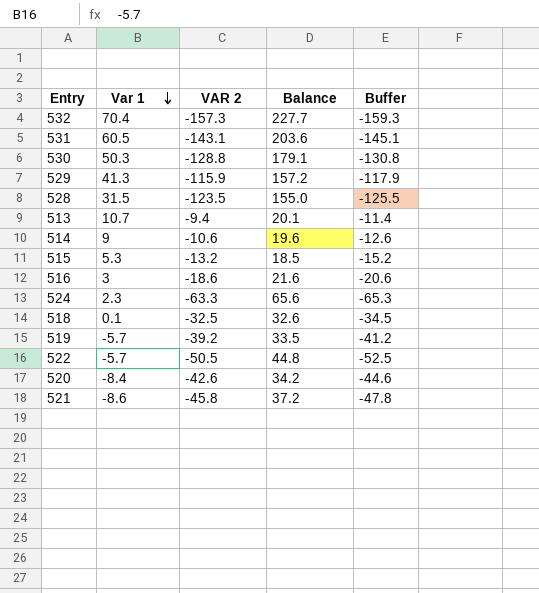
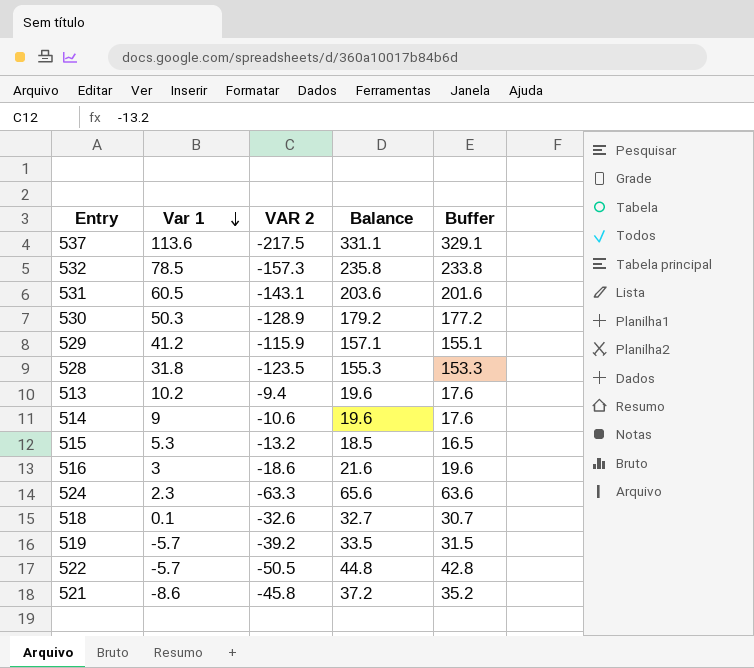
column Buffer | formula: [VAR 2] - 2 -> [Balance] - 2
row 520: -8.4 | -42.6 | 34.2 | -44.6 -> none
row 537: none -> 113.6 | -217.5 | 331.1 | 329.1
532 | Var 1: 70.4 -> 78.5
532 | Balance: 227.7 -> 235.8
530 | VAR 2: -128.8 -> -128.9
530 | Balance: 179.1 -> 179.2
529 | Var 1: 41.3 -> 41.2
529 | Balance: 157.2 -> 157.1
528 | Var 1: 31.5 -> 31.8
528 | Balance: 155.0 -> 155.3
513 | Var 1: 10.7 -> 10.2
513 | Balance: 20.1 -> 19.6
518 | VAR 2: -32.5 -> -32.6
518 | Balance: 32.6 -> 32.7

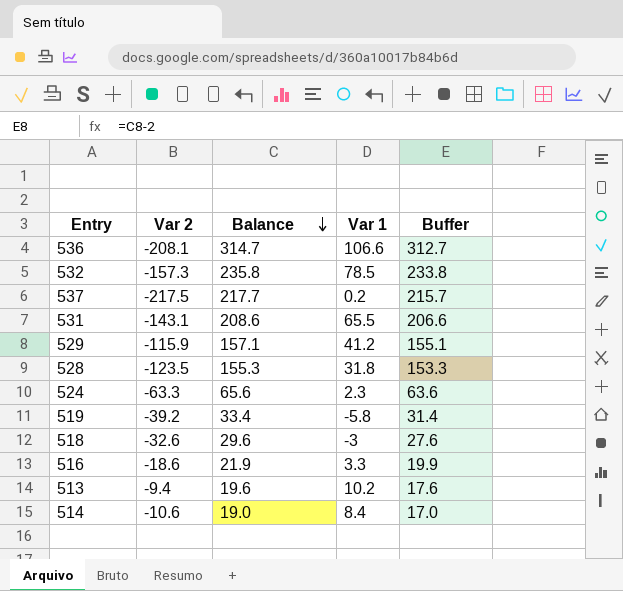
row order: Var 1 descending -> Balance descending
column name: VAR 2 -> Var 2
column Var 1 | position: 2 -> 4
row 530: 50.3 | -128.9 | 179.2 | 177.2 -> none
row 515: 5.3 | -13.2 | 18.5 | 16.5 -> none
row 522: -5.7 | -50.5 | 44.8 | 42.8 -> none
row 521: -8.6 | -45.8 | 37.2 | 35.2 -> none
row 536: none -> -208.1 | 314.7 | 106.6 | 312.7
537 | Balance: 331.1 -> 217.7
537 | Var 1: 113.6 -> 0.2
537 | Buffer: 329.1 -> 215.7
531 | Balance: 203.6 -> 208.6
531 | Var 1: 60.5 -> 65.5
531 | Buffer: 201.6 -> 206.6
519 | Balance: 33.5 -> 33.4
519 | Var 1: -5.7 -> -5.8
519 | Buffer: 31.5 -> 31.4
518 | Balance: 32.7 -> 29.6
518 | Var 1: 0.1 -> -3
518 | Buffer: 30.7 -> 27.6
516 | Balance: 21.6 -> 21.9
516 | Var 1: 3 -> 3.3
516 | Buffer: 19.6 -> 19.9
514 | Balance: 19.6 -> 19.0
514 | Var 1: 9 -> 8.4
514 | Buffer: 17.6 -> 17.0

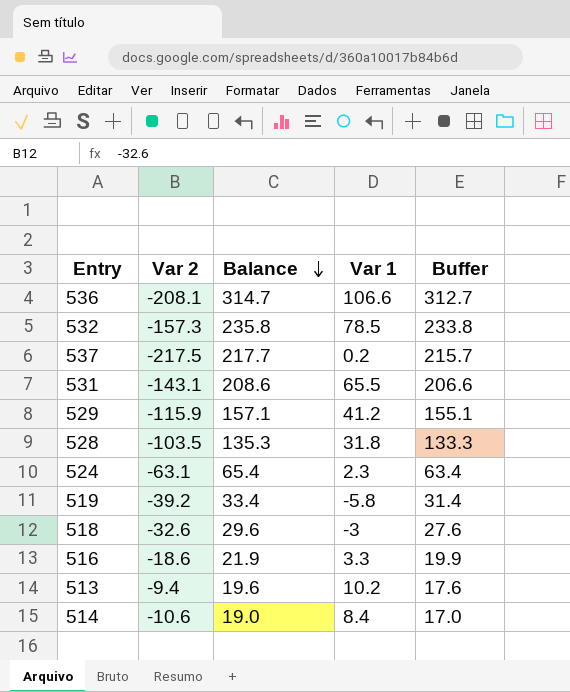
528 | Var 2: -123.5 -> -103.5
528 | Balance: 155.3 -> 135.3
528 | Buffer: 153.3 -> 133.3
524 | Var 2: -63.3 -> -63.1
524 | Balance: 65.6 -> 65.4
524 | Buffer: 63.6 -> 63.4

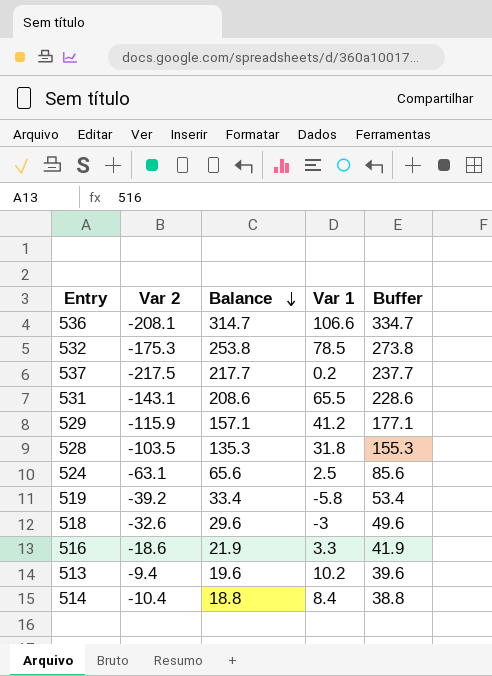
column Buffer | formula: [Balance] - 2 -> [Balance] + 20
532 | Var 2: -157.3 -> -175.3
532 | Balance: 235.8 -> 253.8
524 | Balance: 65.4 -> 65.6
524 | Var 1: 2.3 -> 2.5
514 | Var 2: -10.6 -> -10.4
514 | Balance: 19.0 -> 18.8

